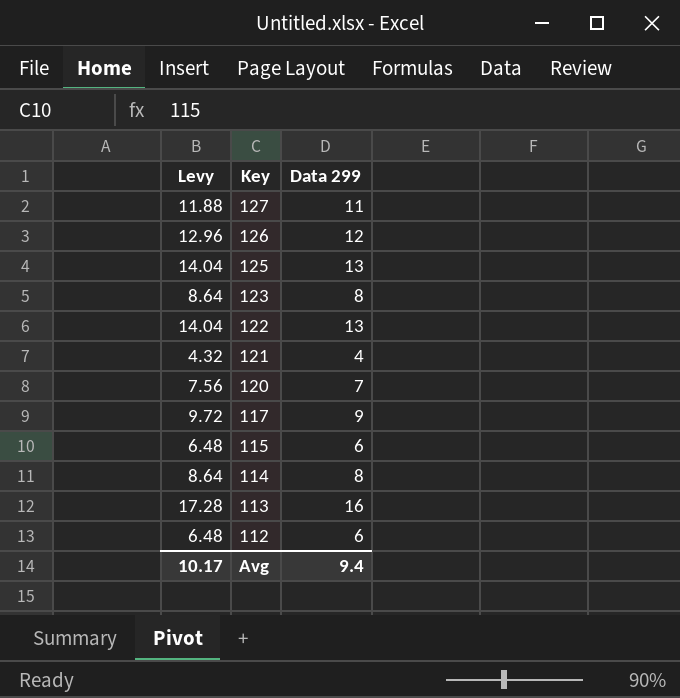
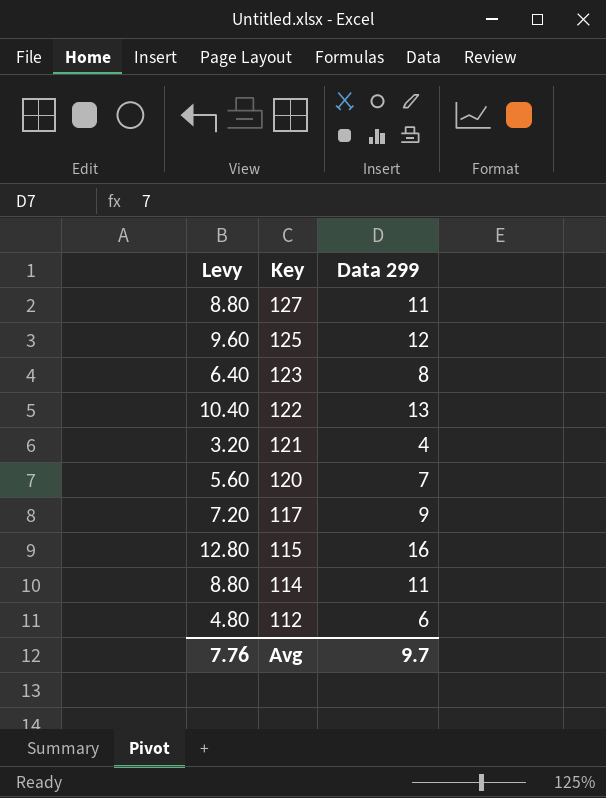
column Levy | formula: [Data 299] * 1.08 -> [Data 299] * 0.8
row 126: 12.96 | 12 -> none
row 113: 17.28 | 16 -> none
125 | Data 299: 13 -> 12
115 | Data 299: 6 -> 16
114 | Data 299: 8 -> 11
Avg | Levy: 10.17 -> 7.76
Avg | Data 299: 9.4 -> 9.7

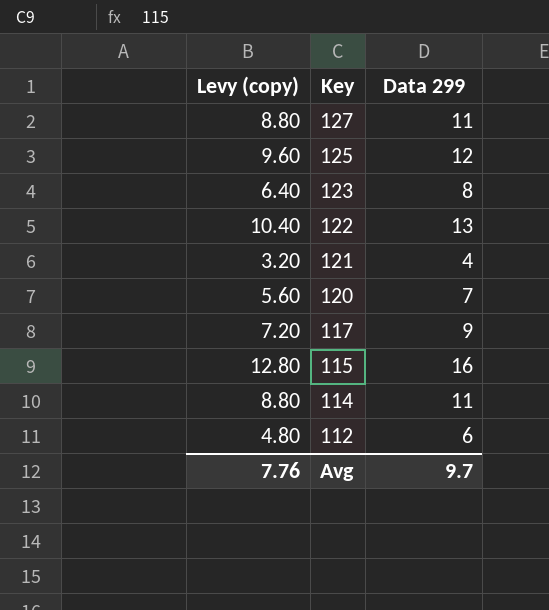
column name: Levy -> Levy (copy)

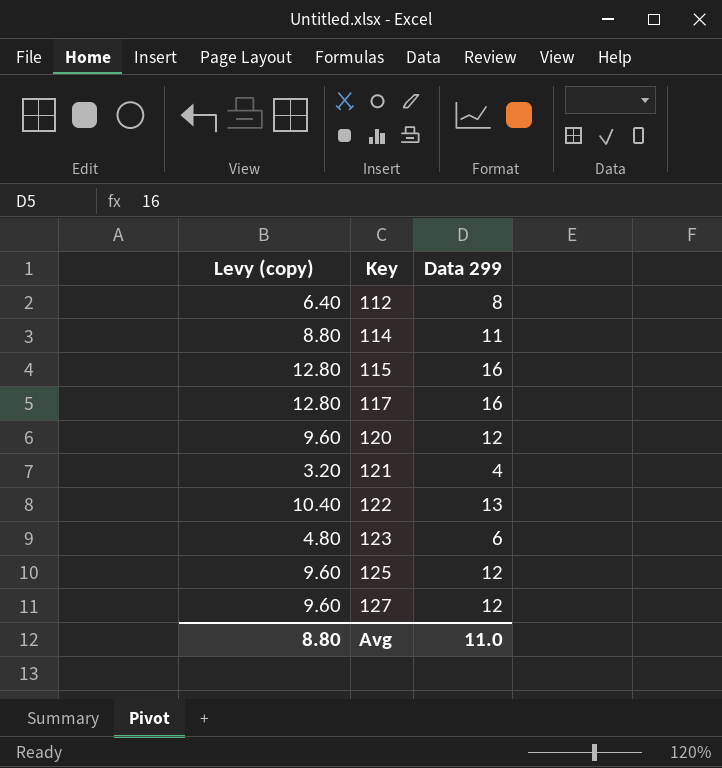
row order: Key descending -> Key ascending
112 | Levy (copy): 4.80 -> 6.40
112 | Data 299: 6 -> 8
117 | Levy (copy): 7.20 -> 12.80
117 | Data 299: 9 -> 16
120 | Levy (copy): 5.60 -> 9.60
120 | Data 299: 7 -> 12
123 | Levy (copy): 6.40 -> 4.80
123 | Data 299: 8 -> 6
127 | Levy (copy): 8.80 -> 9.60
127 | Data 299: 11 -> 12
Avg | Levy (copy): 7.76 -> 8.80
Avg | Data 299: 9.7 -> 11.0

